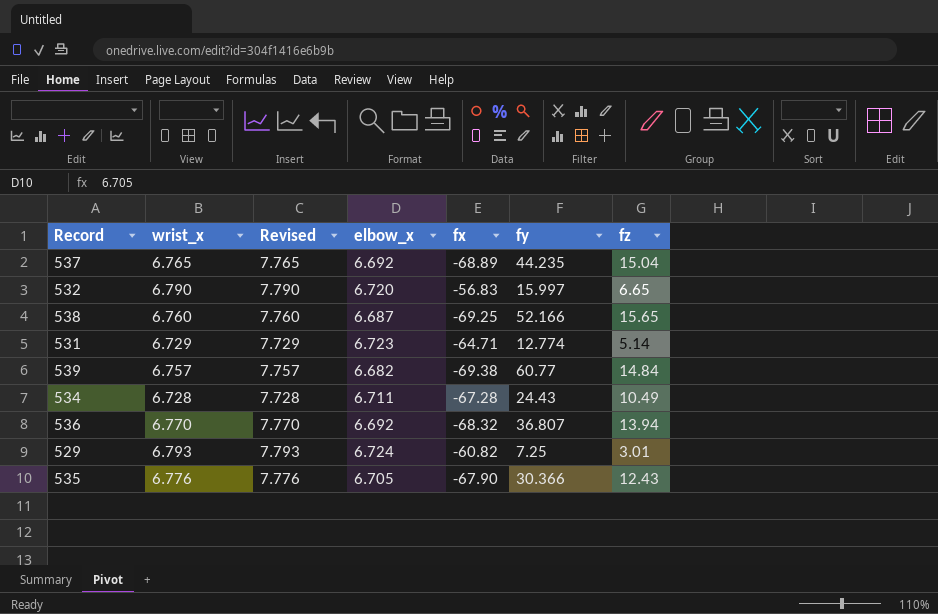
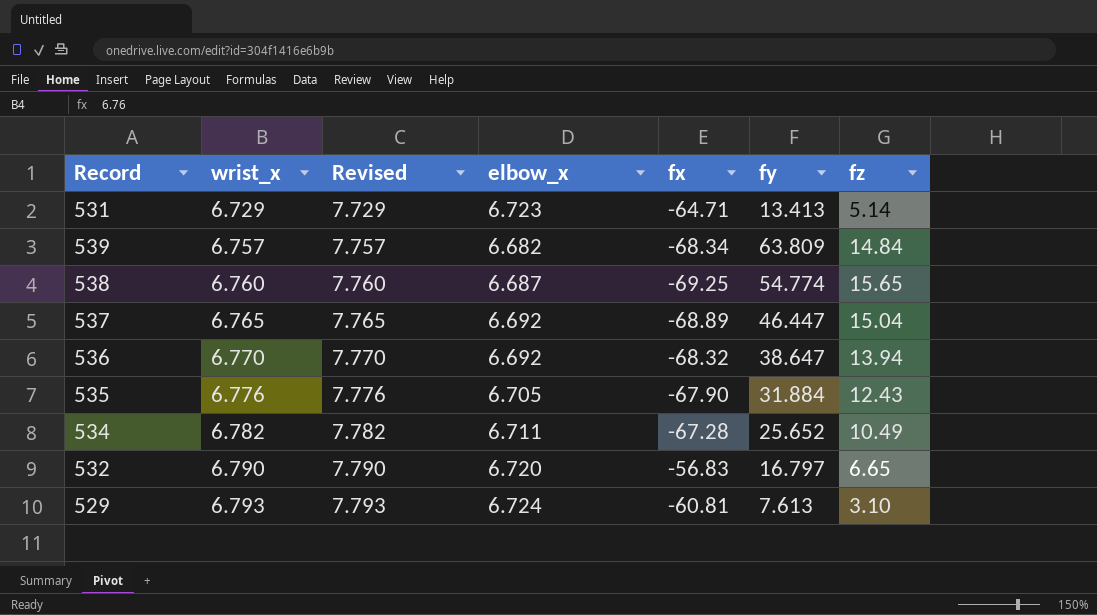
row order: none -> wrist_x ascending
531 | fy: 12.774 -> 13.413
539 | fx: -69.38 -> -68.34
539 | fy: 60.77 -> 63.809
538 | fy: 52.166 -> 54.774
537 | fy: 44.235 -> 46.447
536 | fy: 36.807 -> 38.647
535 | fy: 30.366 -> 31.884
534 | wrist_x: 6.728 -> 6.782
534 | Revised: 7.728 -> 7.782
534 | fy: 24.43 -> 25.652
532 | fy: 15.997 -> 16.797
529 | fx: -60.82 -> -60.81
529 | fy: 7.25 -> 7.613
529 | fz: 3.01 -> 3.10

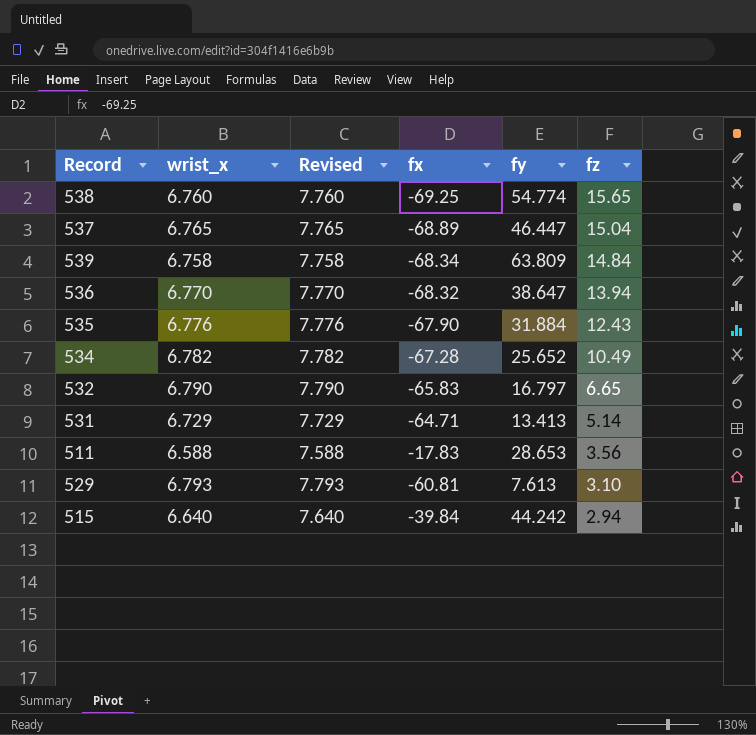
row order: wrist_x ascending -> fz descending
column elbow_x | position: 4 -> none
539 | wrist_x: 6.757 -> 6.758
539 | Revised: 7.757 -> 7.758
532 | fx: -56.83 -> -65.83
row 511: none -> 6.588 | 7.588 | -17.83 | 28.653 | 3.56
row 515: none -> 6.640 | 7.640 | -39.84 | 44.242 | 2.94

